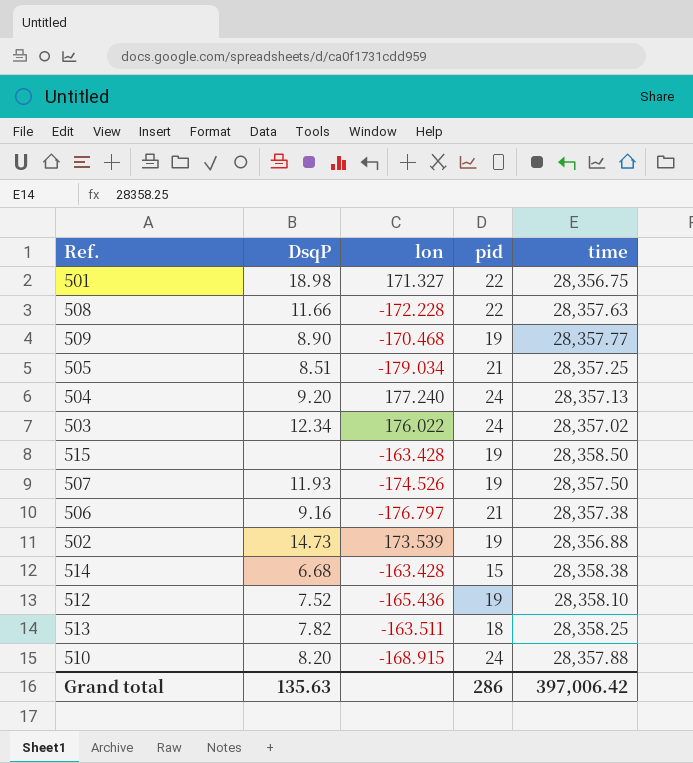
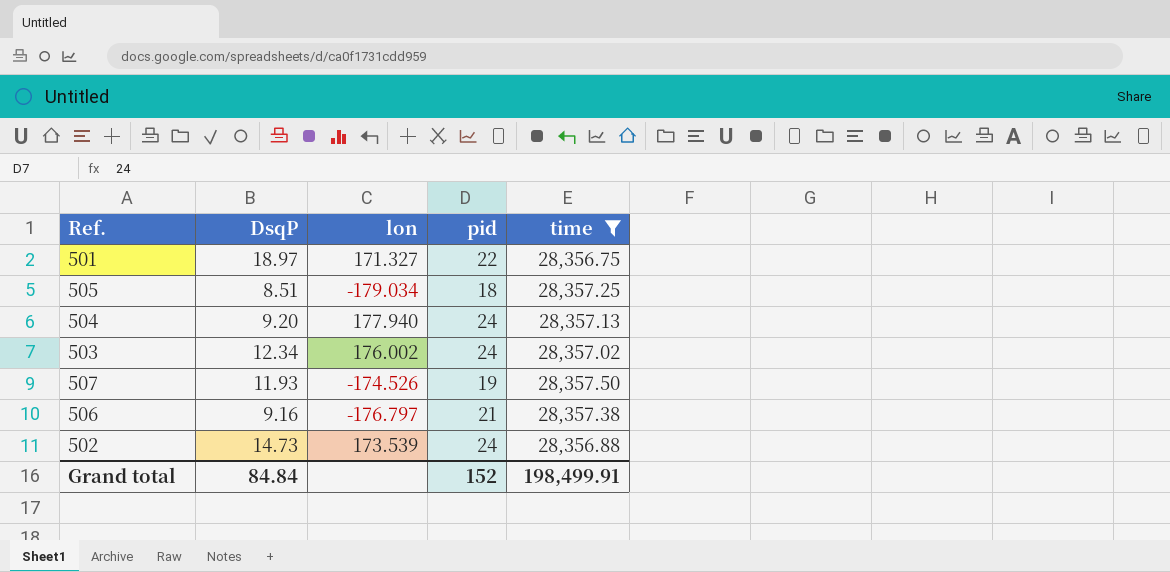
filter: none -> time <= 28,357.50
501 | DsqP: 18.98 -> 18.97
505 | pid: 21 -> 18
504 | lon: 177.240 -> 177.940
503 | lon: 176.022 -> 176.002
502 | pid: 19 -> 24
Grand total | DsqP: 135.63 -> 84.84
Grand total | pid: 286 -> 152
Grand total | time: 397,006.42 -> 198,499.91

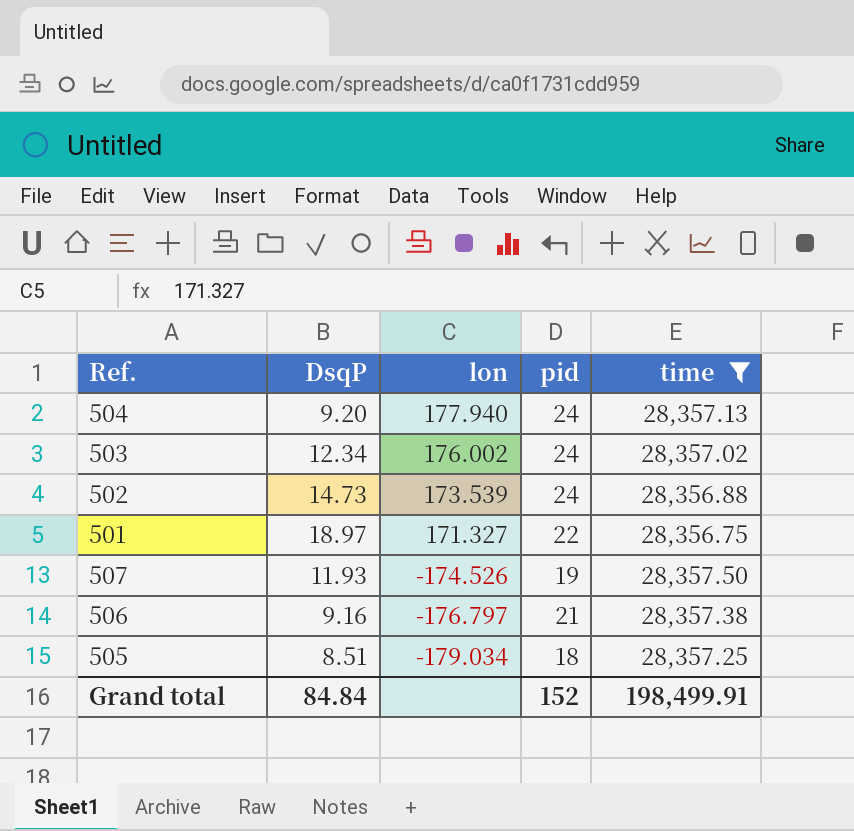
row order: none -> lon descending

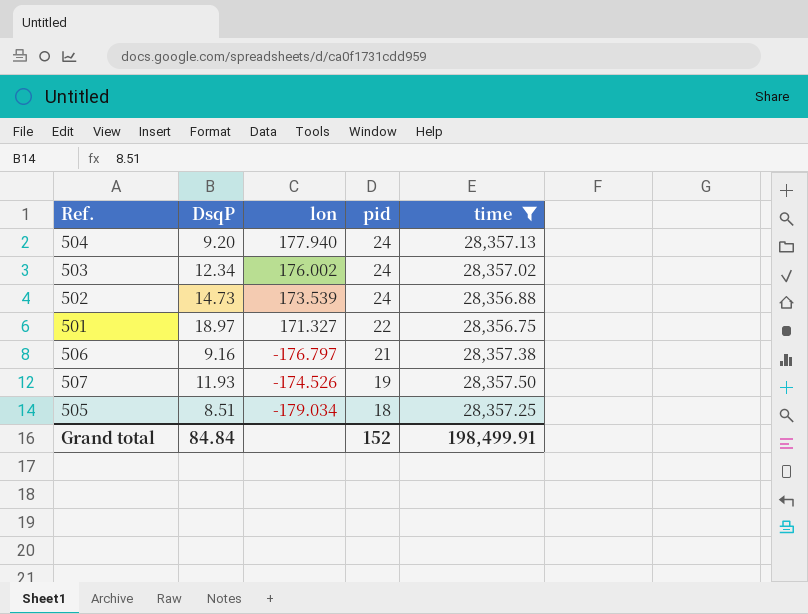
row order: lon descending -> pid descending

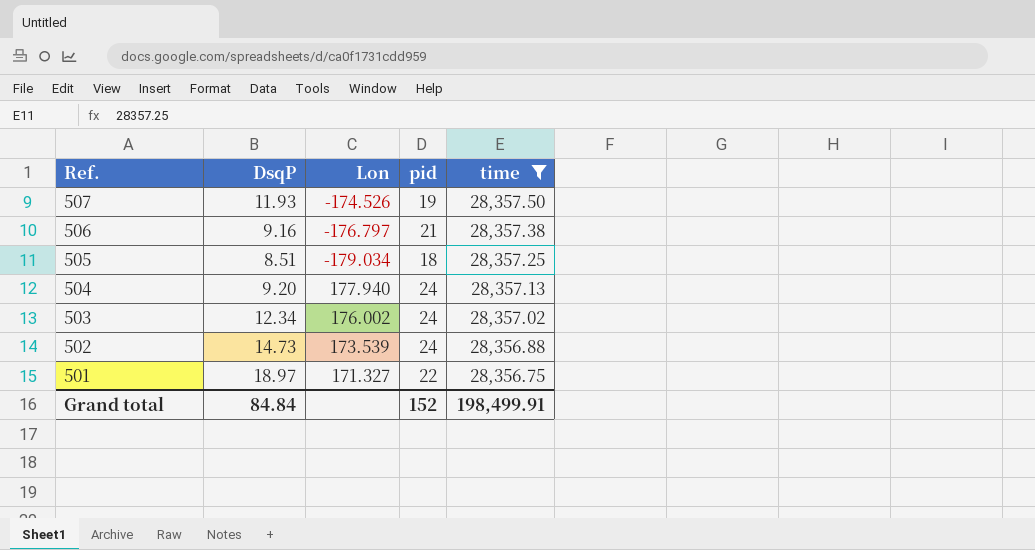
row order: pid descending -> Ref. descending
column name: lon -> Lon

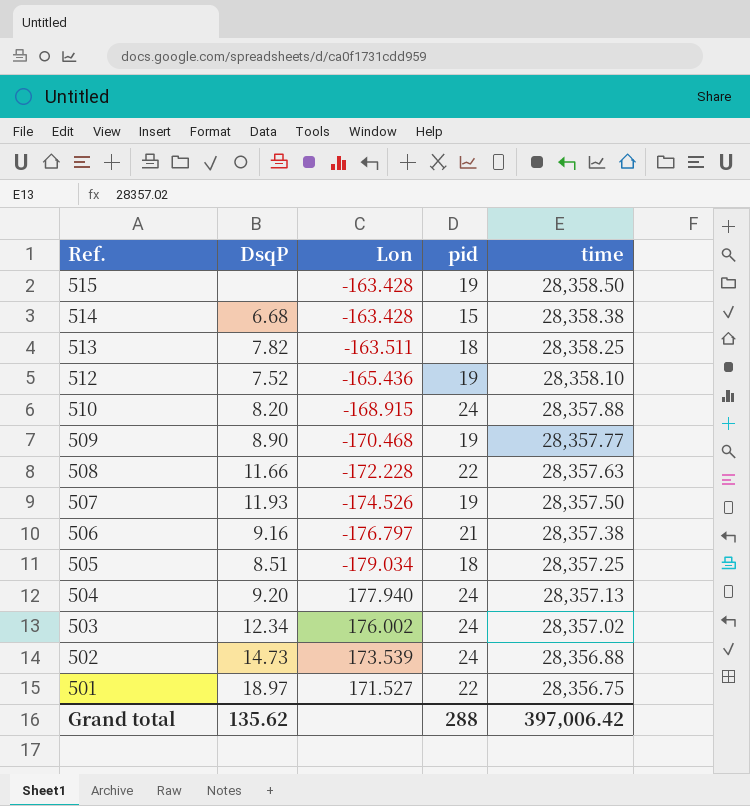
filter: time <= 28,357.50 -> none
501 | Lon: 171.327 -> 171.527
Grand total | DsqP: 84.84 -> 135.62
Grand total | pid: 152 -> 288
Grand total | time: 198,499.91 -> 397,006.42

